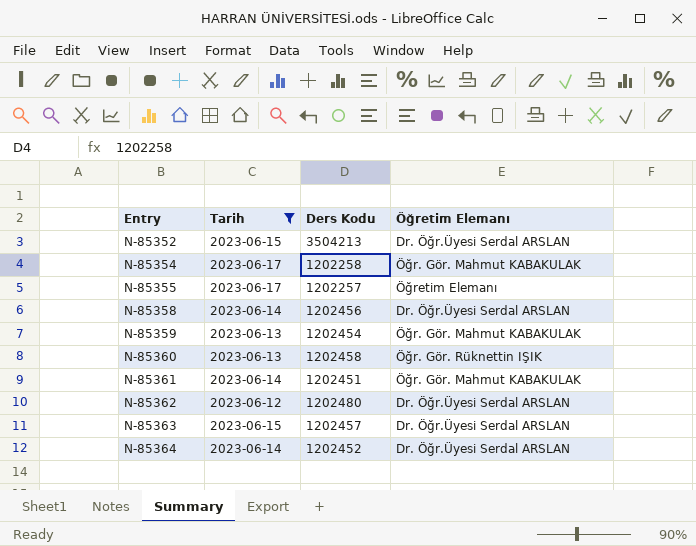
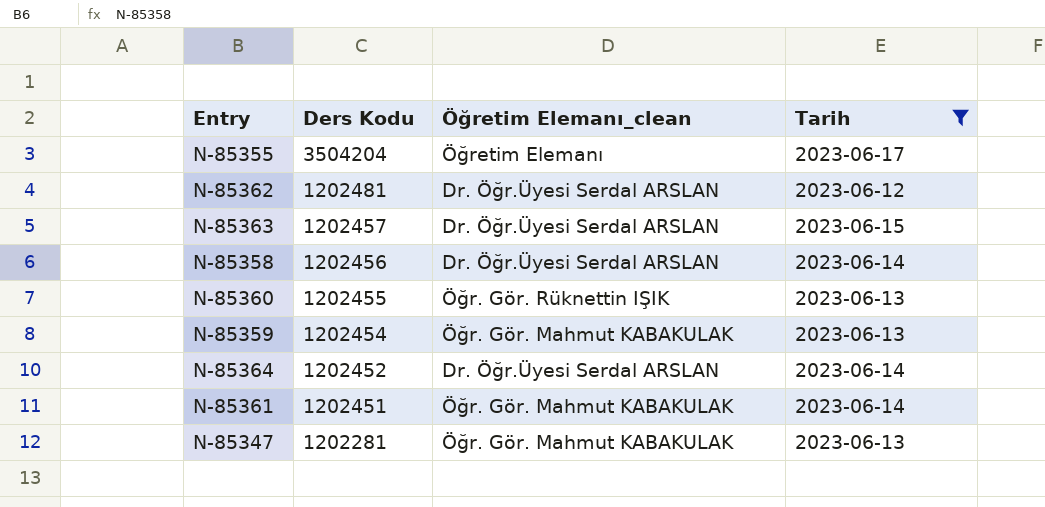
row order: Entry ascending -> Ders Kodu descending
column name: Öğretim Elemanı -> Öğretim Elemanı_clean
column Tarih | position: 2 -> 4
row N-85352: 2023-06-15 | 3504213 | Dr. Öğr.Üyesi Serdal ARSLAN -> none
row N-85354: 2023-06-17 | 1202258 | Öğr. Gör. Mahmut KABAKULAK -> none
N-85355 | Ders Kodu: 1202257 -> 3504204
N-85362 | Ders Kodu: 1202480 -> 1202481
N-85360 | Ders Kodu: 1202458 -> 1202455
row N-85347: none -> 1202281 | Öğr. Gör. Mahmut KABAKULAK | 2023-06-13

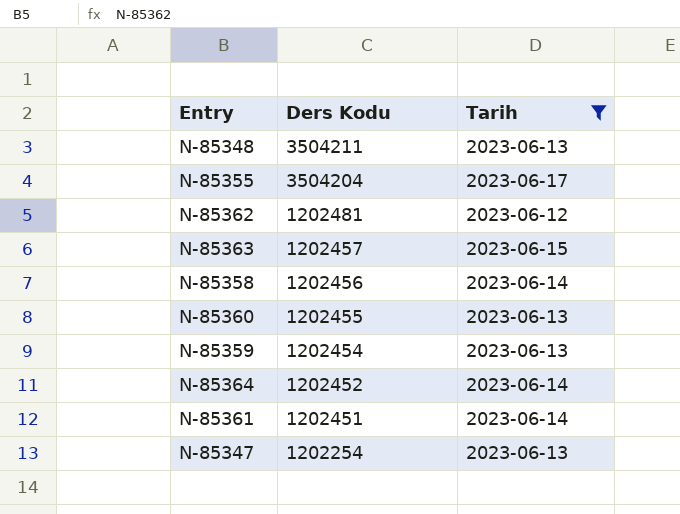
column Öğretim Elemanı_clean | position: 3 -> none
row N-85348: none -> 3504211 | 2023-06-13
N-85347 | Ders Kodu: 1202281 -> 1202254

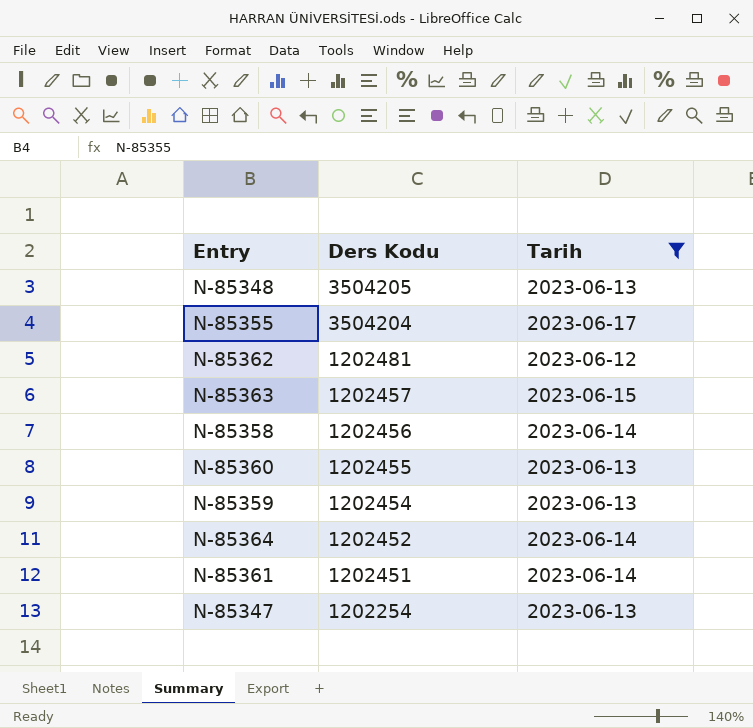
N-85348 | Ders Kodu: 3504211 -> 3504205

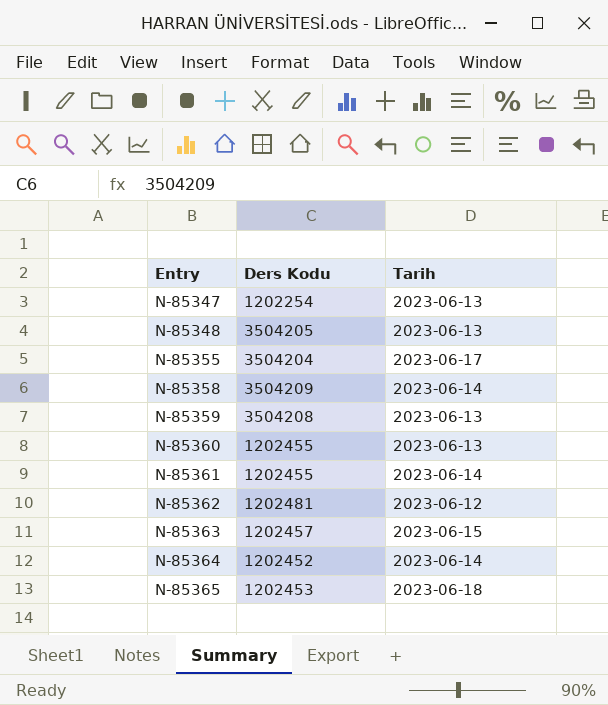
filter: Tarih != 2023-06-18 -> none
row order: Ders Kodu descending -> Entry ascending
N-85358 | Ders Kodu: 1202456 -> 3504209
N-85359 | Ders Kodu: 1202454 -> 3504208
N-85361 | Ders Kodu: 1202451 -> 1202455

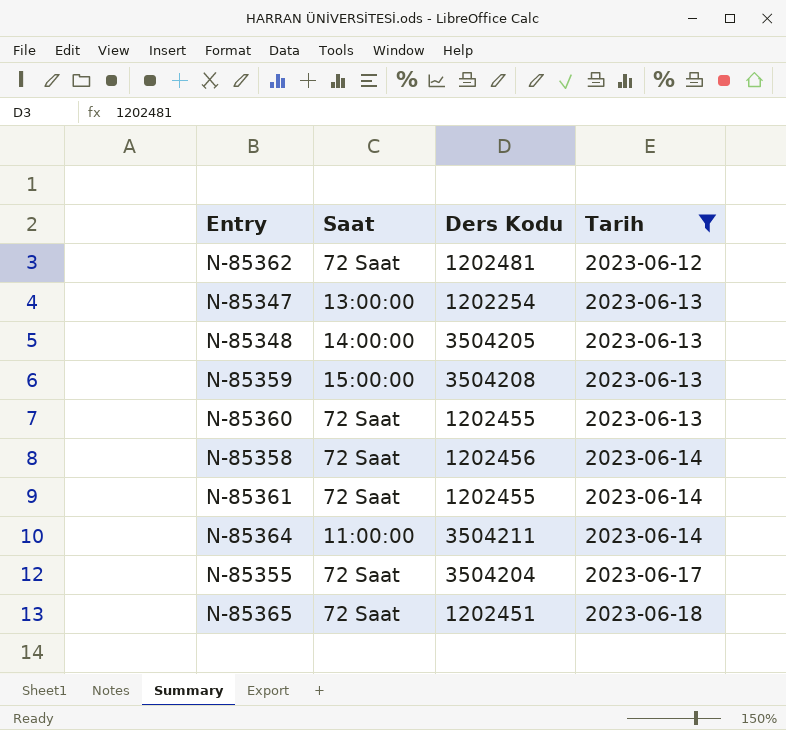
filter: none -> Tarih != 2023-06-15
row order: Entry ascending -> Tarih ascending
column Saat | position: none -> 2
N-85358 | Ders Kodu: 3504209 -> 1202456
N-85364 | Ders Kodu: 1202452 -> 3504211
N-85365 | Ders Kodu: 1202453 -> 1202451

